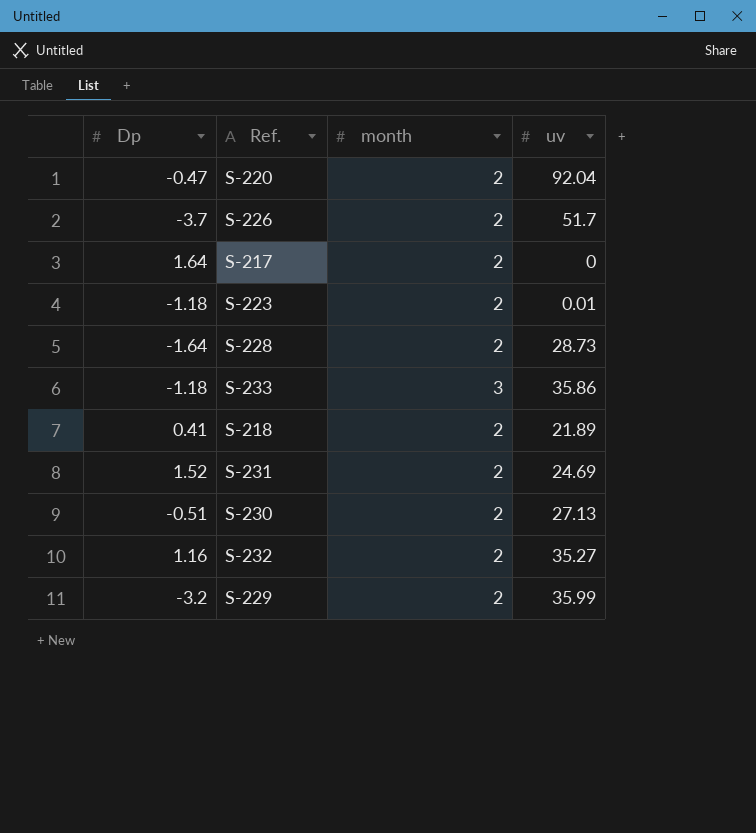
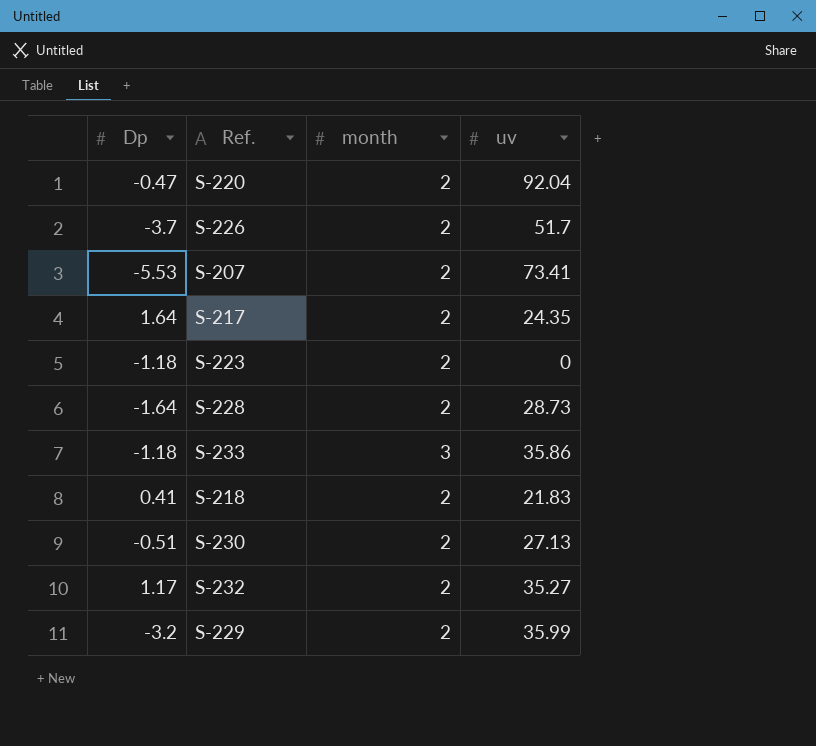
row S-231: 1.52 | 2 | 24.69 -> none
row S-207: none -> -5.53 | 2 | 73.41
S-217 | uv: 0 -> 24.35
S-223 | uv: 0.01 -> 0
S-218 | uv: 21.89 -> 21.83
S-232 | Dp: 1.16 -> 1.17

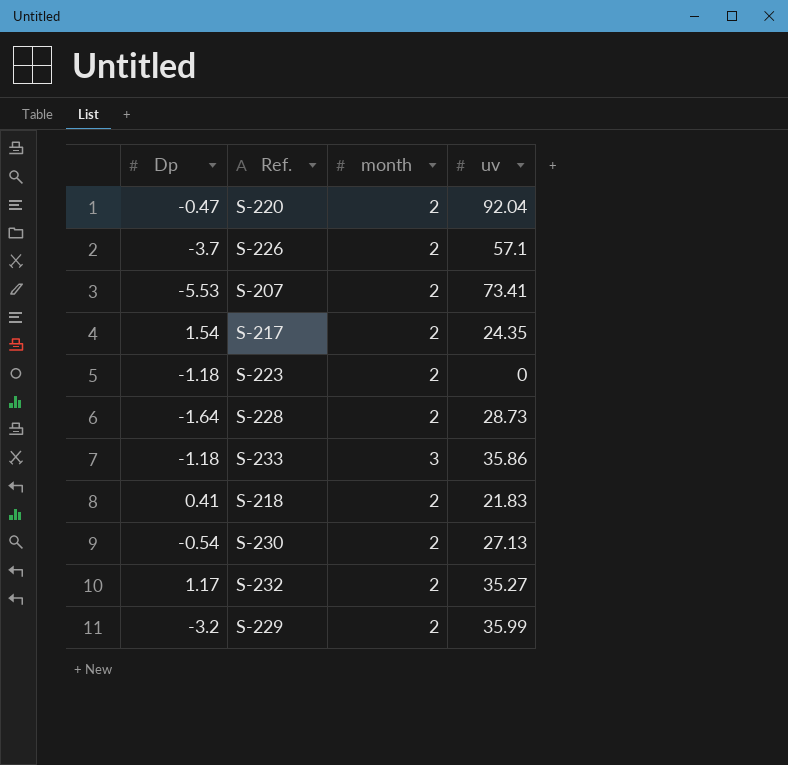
S-226 | uv: 51.7 -> 57.1
S-217 | Dp: 1.64 -> 1.54
S-230 | Dp: -0.51 -> -0.54

